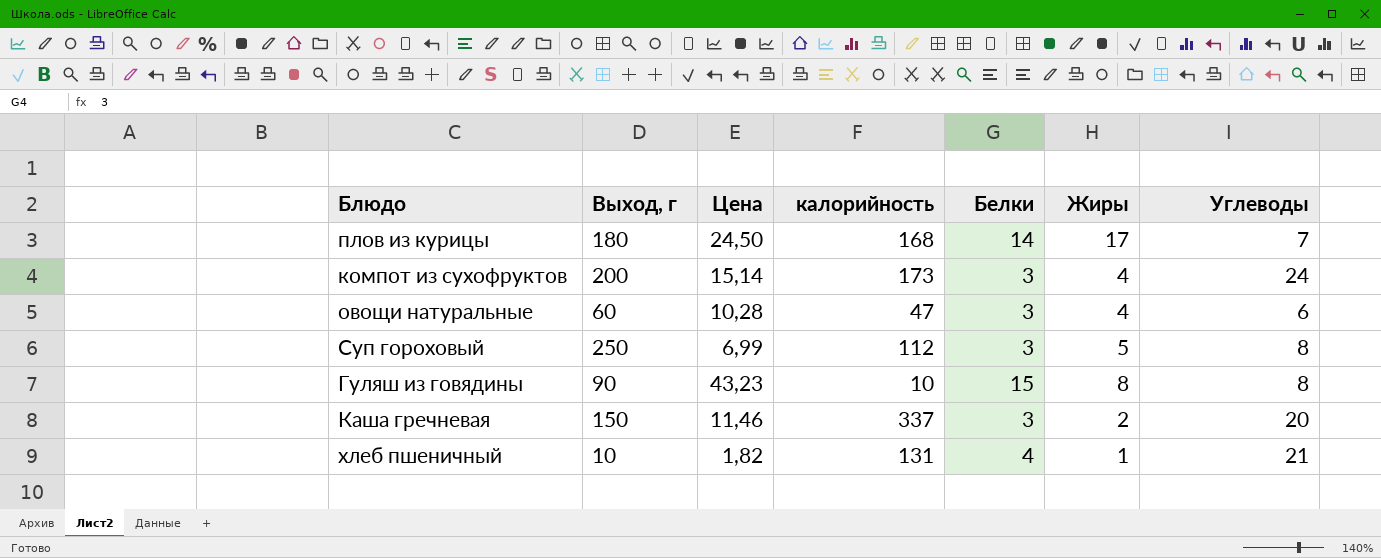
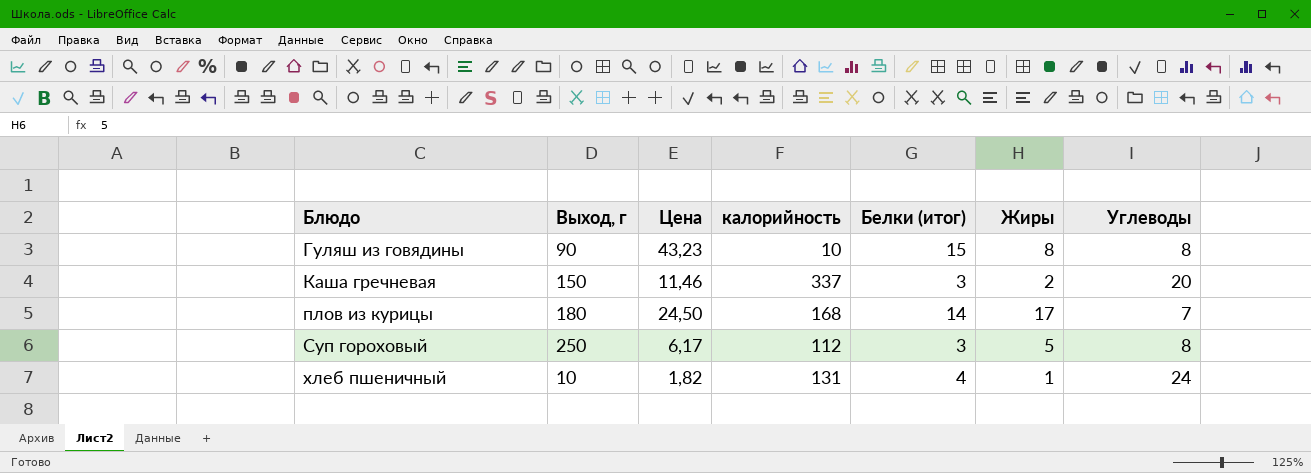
row order: none -> Блюдо ascending
column name: Белки -> Белки (итог)
row компот из сухофруктов: 200 | 15,14 | 173 | 3 | 4 | 24 -> none
row овощи натуральные: 60 | 10,28 | 47 | 3 | 4 | 6 -> none
Суп гороховый | Цена: 6,99 -> 6,17
хлеб пшеничный | Углеводы: 21 -> 24

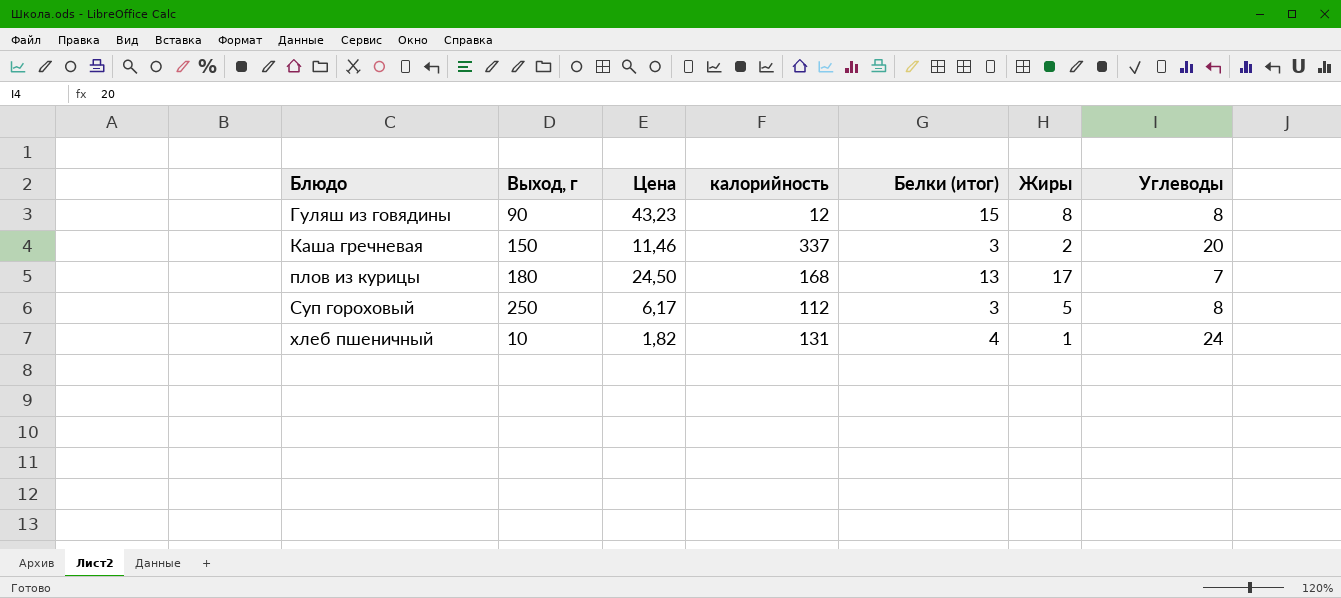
Гуляш из говядины | калорийность: 10 -> 12
плов из курицы | Белки (итог): 14 -> 13

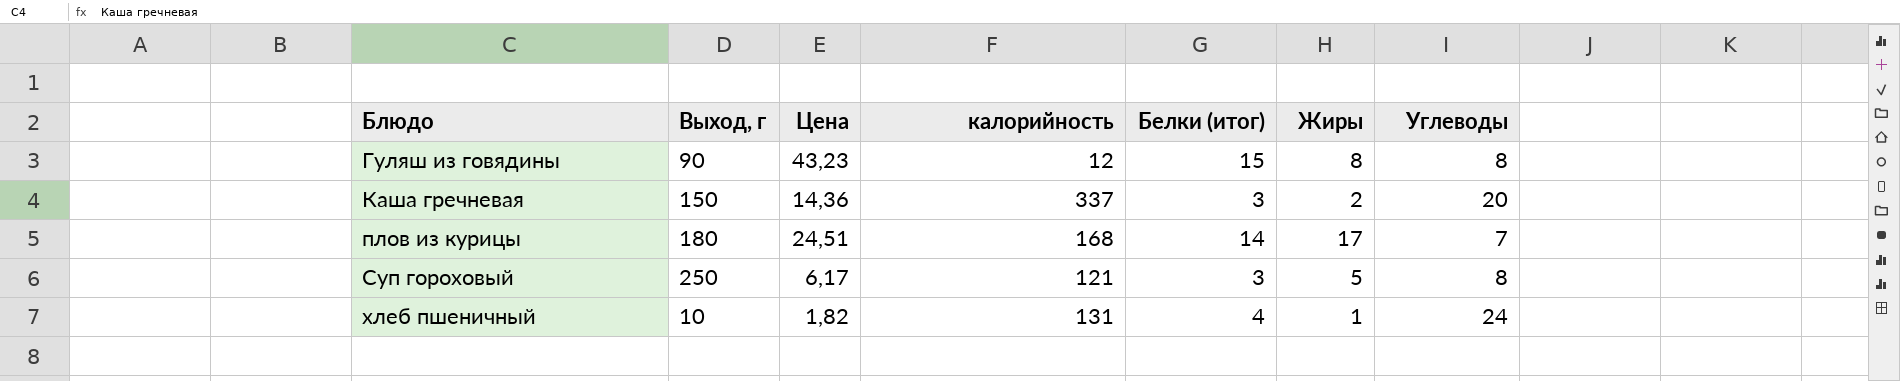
Каша гречневая | Цена: 11,46 -> 14,36
плов из курицы | Цена: 24,50 -> 24,51
плов из курицы | Белки (итог): 13 -> 14
Суп гороховый | калорийность: 112 -> 121

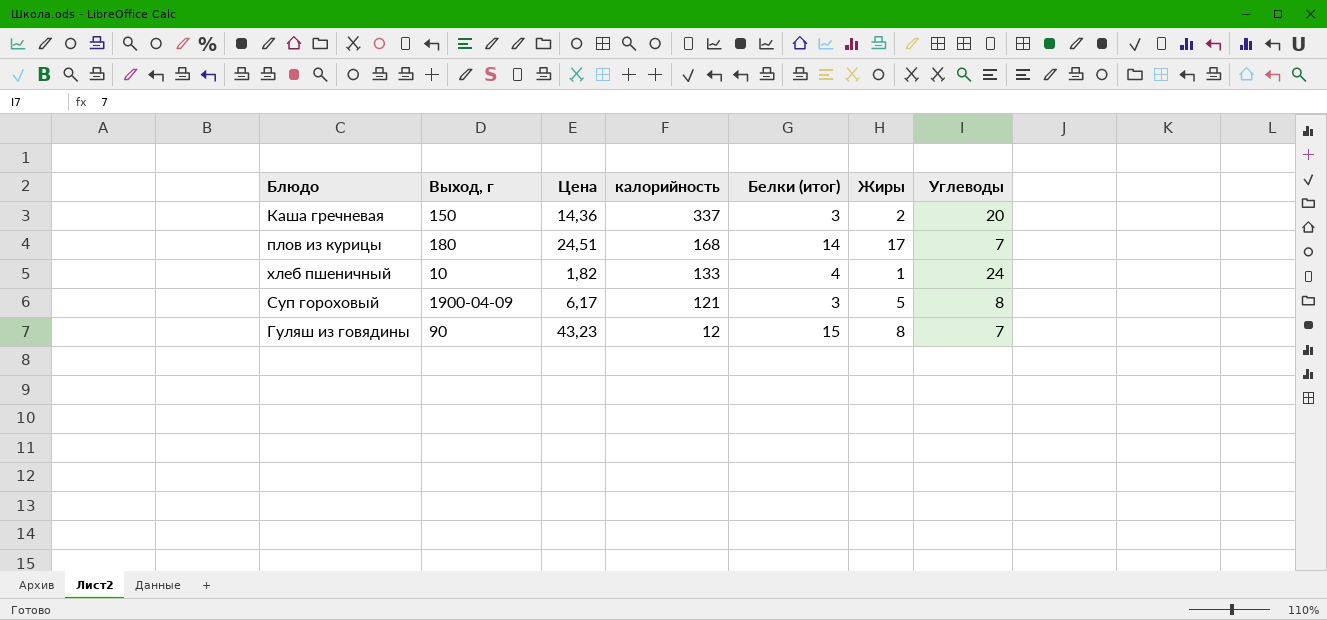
row order: Блюдо ascending -> калорийность descending
хлеб пшеничный | калорийность: 131 -> 133
Суп гороховый | Выход, г: 250 -> 1900-04-09
Гуляш из говядины | Углеводы: 8 -> 7

